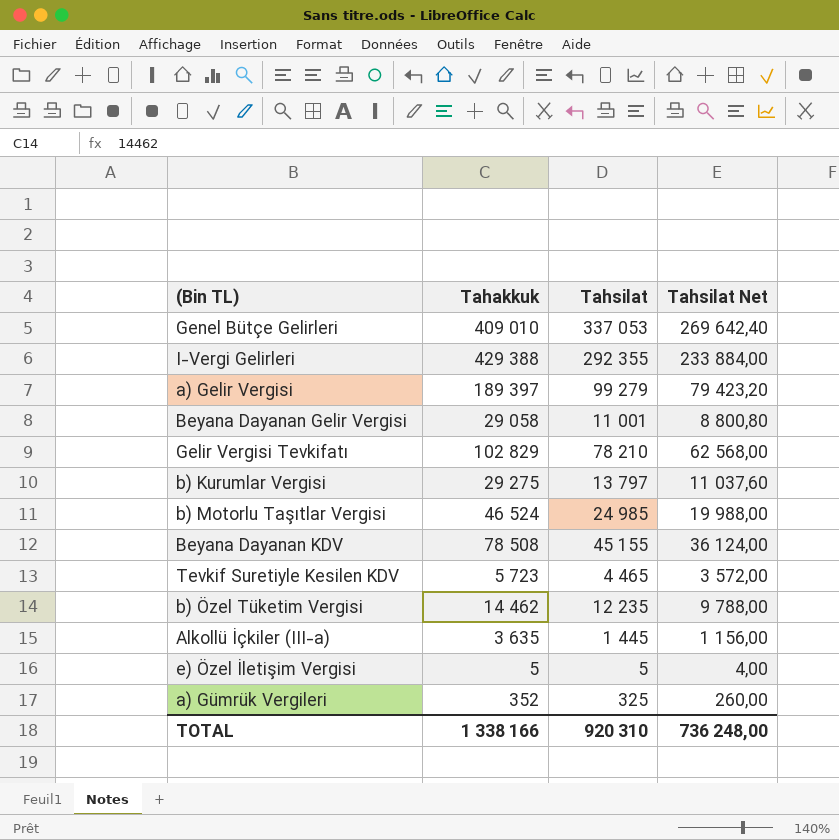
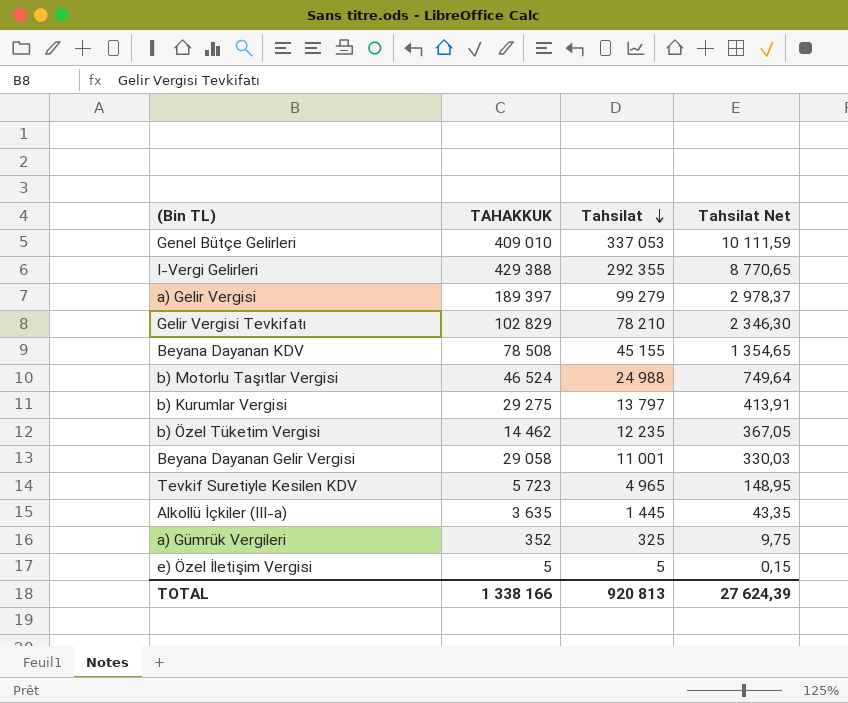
row order: none -> Tahsilat descending
column name: Tahakkuk -> TAHAKKUK
column Tahsilat Net | formula: [Tahsilat] * 0,8 -> [Tahsilat] * 0,03
b) Motorlu Taşıtlar Vergisi | Tahsilat: 24 985 -> 24 988
Tevkif Suretiyle Kesilen KDV | Tahsilat: 4 465 -> 4 965
TOTAL | Tahsilat: 920 310 -> 920 813
TOTAL | Tahsilat Net: 736 248,00 -> 27 624,39

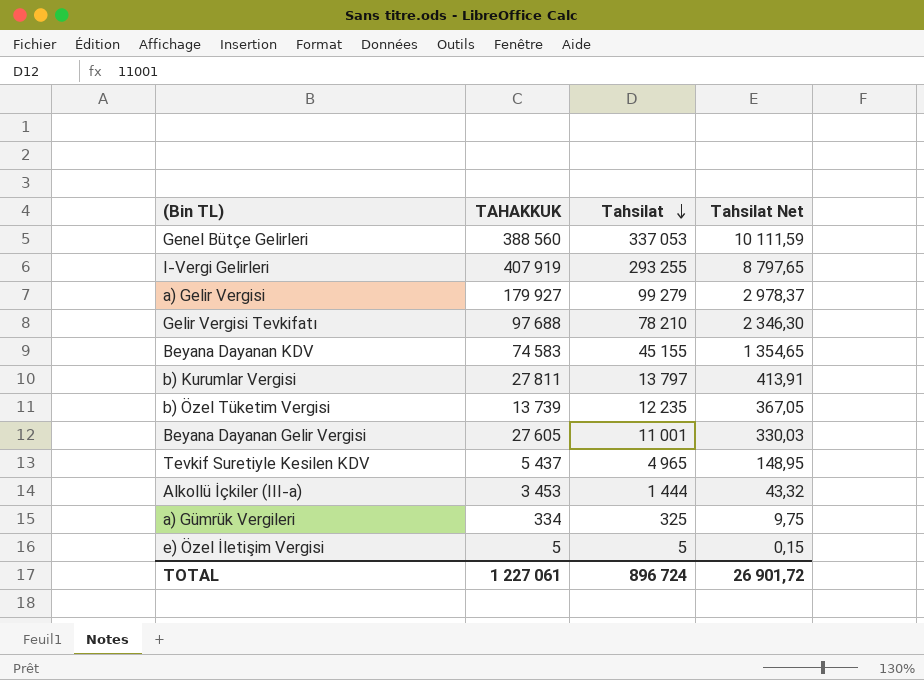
row b) Motorlu Taşıtlar Vergisi: 46 524 | 24 988 | 749,64 -> none
Genel Bütçe Gelirleri | TAHAKKUK: 409 010 -> 388 560
I-Vergi Gelirleri | TAHAKKUK: 429 388 -> 407 919
I-Vergi Gelirleri | Tahsilat: 292 355 -> 293 255
I-Vergi Gelirleri | Tahsilat Net: 8 770,65 -> 8 797,65
a) Gelir Vergisi | TAHAKKUK: 189 397 -> 179 927
Gelir Vergisi Tevkifatı | TAHAKKUK: 102 829 -> 97 688
Beyana Dayanan KDV | TAHAKKUK: 78 508 -> 74 583
b) Kurumlar Vergisi | TAHAKKUK: 29 275 -> 27 811
b) Özel Tüketim Vergisi | TAHAKKUK: 14 462 -> 13 739
Beyana Dayanan Gelir Vergisi | TAHAKKUK: 29 058 -> 27 605
Tevkif Suretiyle Kesilen KDV | TAHAKKUK: 5 723 -> 5 437
Alkollü İçkiler (III-a) | TAHAKKUK: 3 635 -> 3 453
Alkollü İçkiler (III-a) | Tahsilat: 1 445 -> 1 444
Alkollü İçkiler (III-a) | Tahsilat Net: 43,35 -> 43,32
a) Gümrük Vergileri | TAHAKKUK: 352 -> 334
TOTAL | TAHAKKUK: 1 338 166 -> 1 227 061
TOTAL | Tahsilat: 920 813 -> 896 724
TOTAL | Tahsilat Net: 27 624,39 -> 26 901,72

